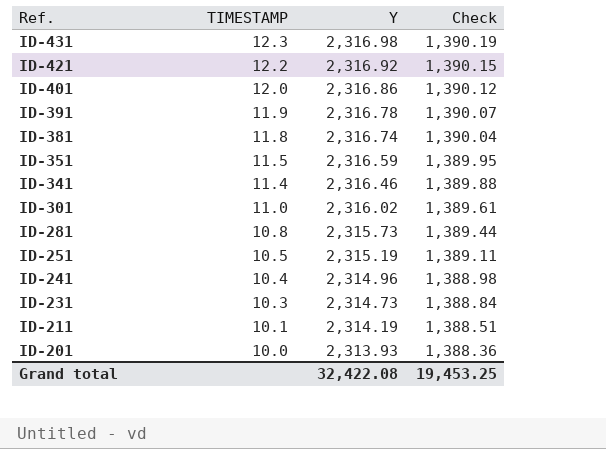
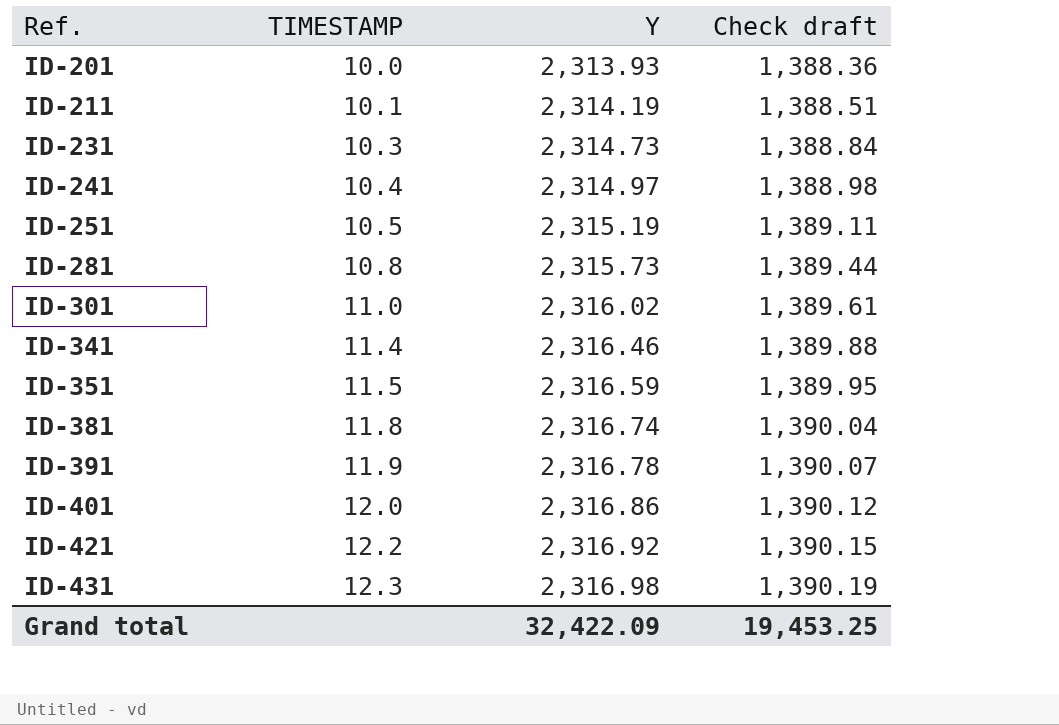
row order: Ref. descending -> Ref. ascending
column name: Check -> Check draft
ID-241 | Y: 2,314.96 -> 2,314.97
Grand total | Y: 32,422.08 -> 32,422.09

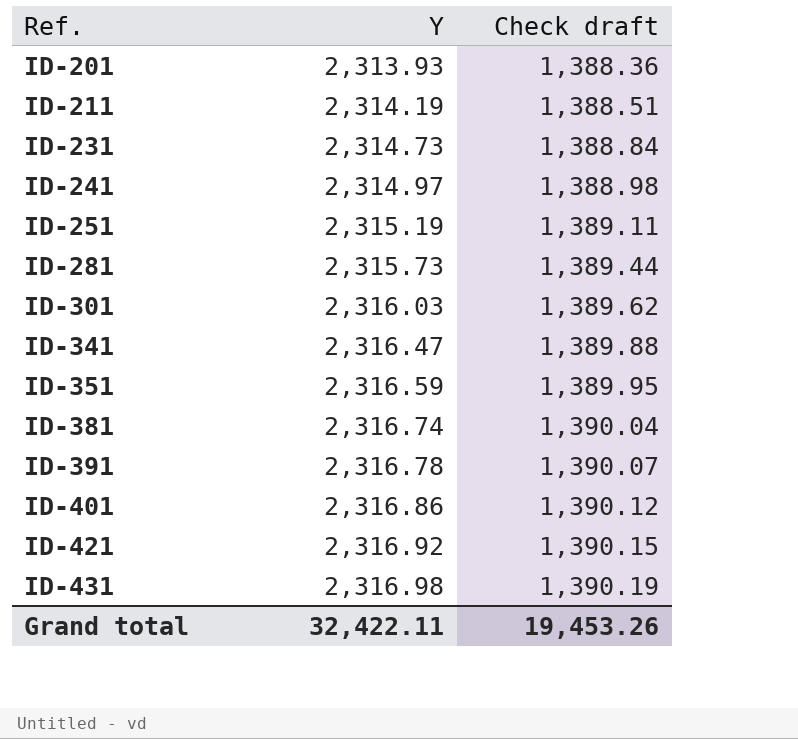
column TIMESTAMP | position: 2 -> none
ID-301 | Y: 2,316.02 -> 2,316.03
ID-301 | Check draft: 1,389.61 -> 1,389.62
ID-341 | Y: 2,316.46 -> 2,316.47
Grand total | Y: 32,422.09 -> 32,422.11
Grand total | Check draft: 19,453.25 -> 19,453.26

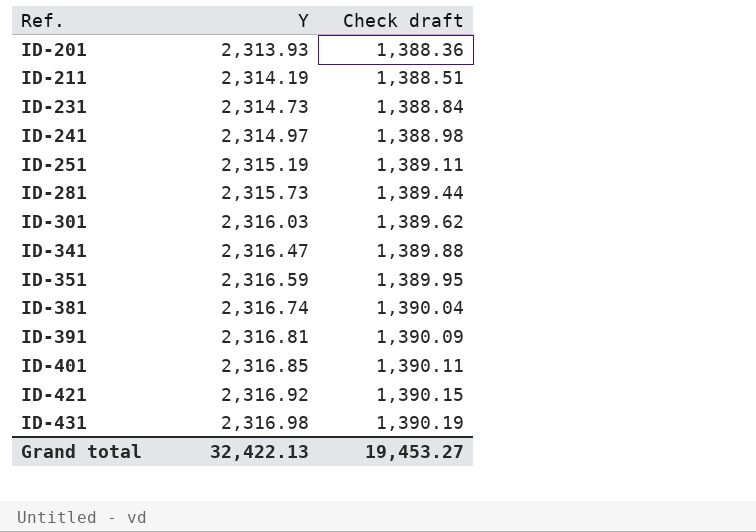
ID-391 | Y: 2,316.78 -> 2,316.81
ID-391 | Check draft: 1,390.07 -> 1,390.09
ID-401 | Y: 2,316.86 -> 2,316.85
ID-401 | Check draft: 1,390.12 -> 1,390.11
Grand total | Y: 32,422.11 -> 32,422.13
Grand total | Check draft: 19,453.26 -> 19,453.27

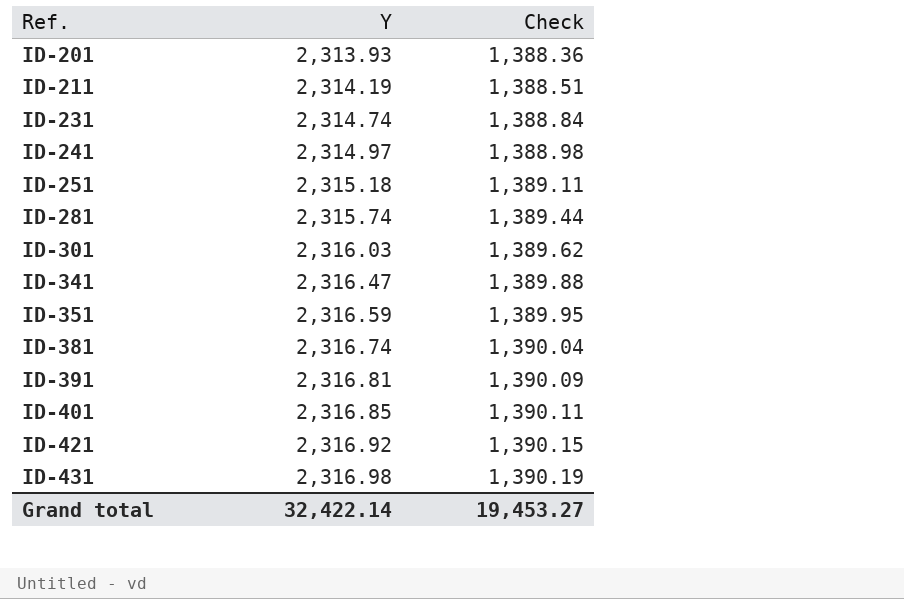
column name: Check draft -> Check
ID-231 | Y: 2,314.73 -> 2,314.74
ID-251 | Y: 2,315.19 -> 2,315.18
ID-281 | Y: 2,315.73 -> 2,315.74
Grand total | Y: 32,422.13 -> 32,422.14

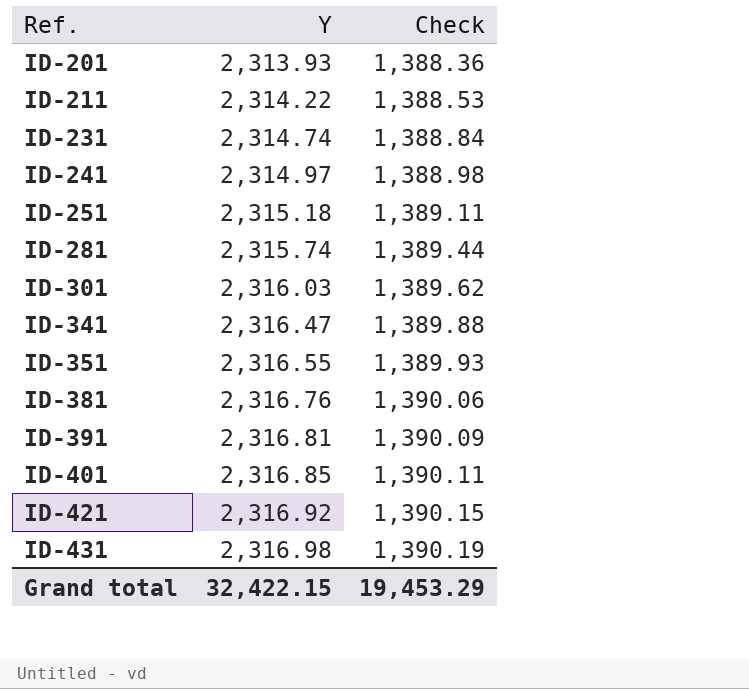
ID-211 | Y: 2,314.19 -> 2,314.22
ID-211 | Check: 1,388.51 -> 1,388.53
ID-351 | Y: 2,316.59 -> 2,316.55
ID-351 | Check: 1,389.95 -> 1,389.93
ID-381 | Y: 2,316.74 -> 2,316.76
ID-381 | Check: 1,390.04 -> 1,390.06
Grand total | Y: 32,422.14 -> 32,422.15
Grand total | Check: 19,453.27 -> 19,453.29

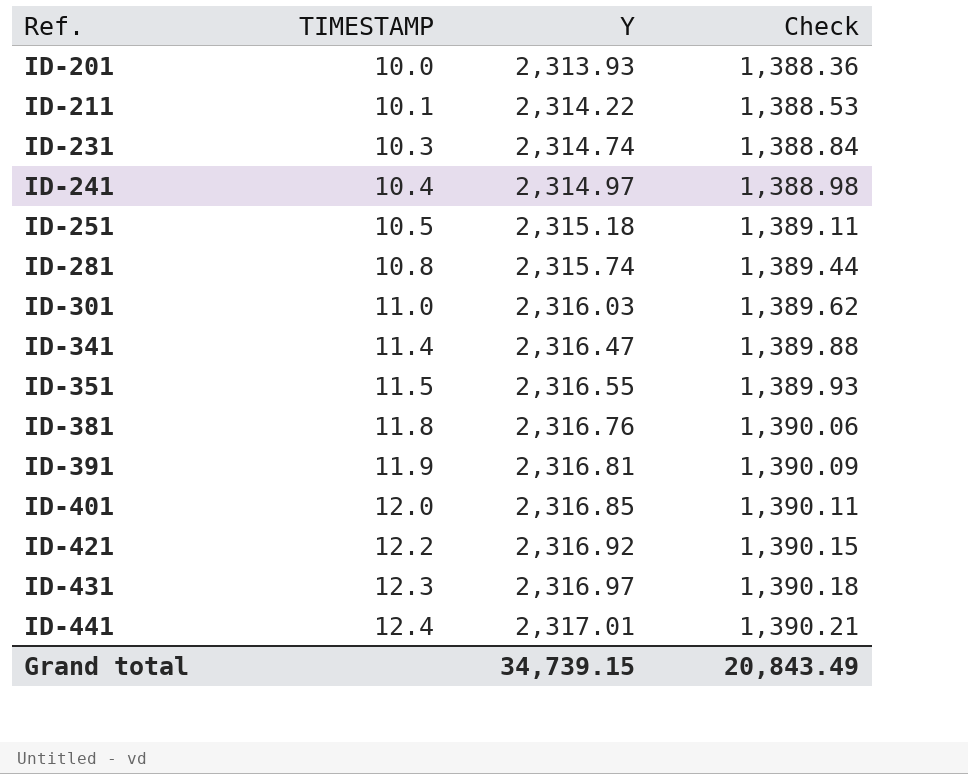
column TIMESTAMP | position: none -> 2
ID-431 | Y: 2,316.98 -> 2,316.97
ID-431 | Check: 1,390.19 -> 1,390.18
row ID-441: none -> 12.4 | 2,317.01 | 1,390.21
Grand total | Y: 32,422.15 -> 34,739.15
Grand total | Check: 19,453.29 -> 20,843.49

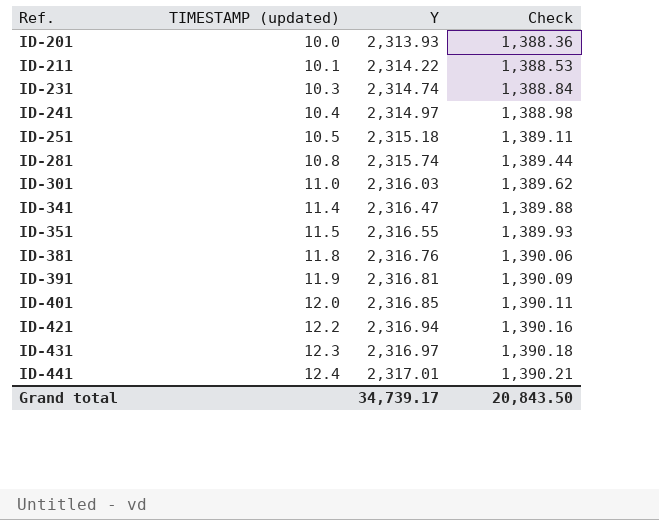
column name: TIMESTAMP -> TIMESTAMP (updated)
ID-421 | Y: 2,316.92 -> 2,316.94
ID-421 | Check: 1,390.15 -> 1,390.16
Grand total | Y: 34,739.15 -> 34,739.17
Grand total | Check: 20,843.49 -> 20,843.50

